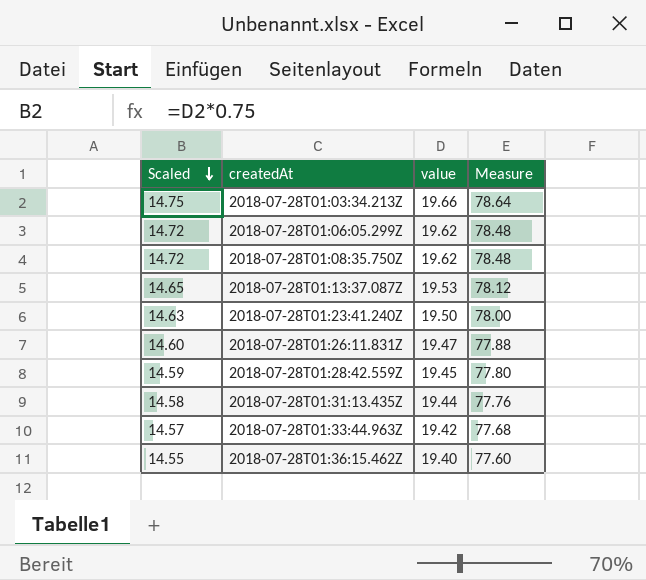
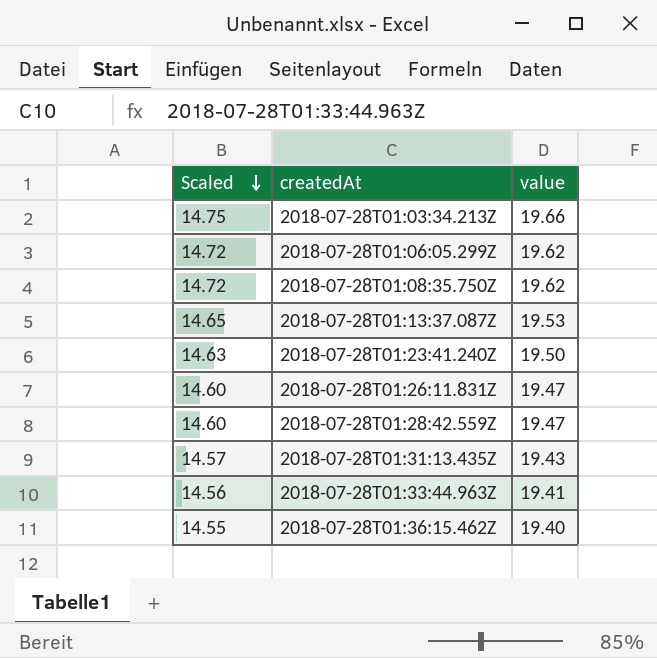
column Measure | formula: [value] * 4 -> none
2018-07-28T01:28:42.559Z | Scaled: 14.59 -> 14.60
2018-07-28T01:28:42.559Z | value: 19.45 -> 19.47
2018-07-28T01:31:13.435Z | Scaled: 14.58 -> 14.57
2018-07-28T01:31:13.435Z | value: 19.44 -> 19.43
2018-07-28T01:33:44.963Z | Scaled: 14.57 -> 14.56
2018-07-28T01:33:44.963Z | value: 19.42 -> 19.41

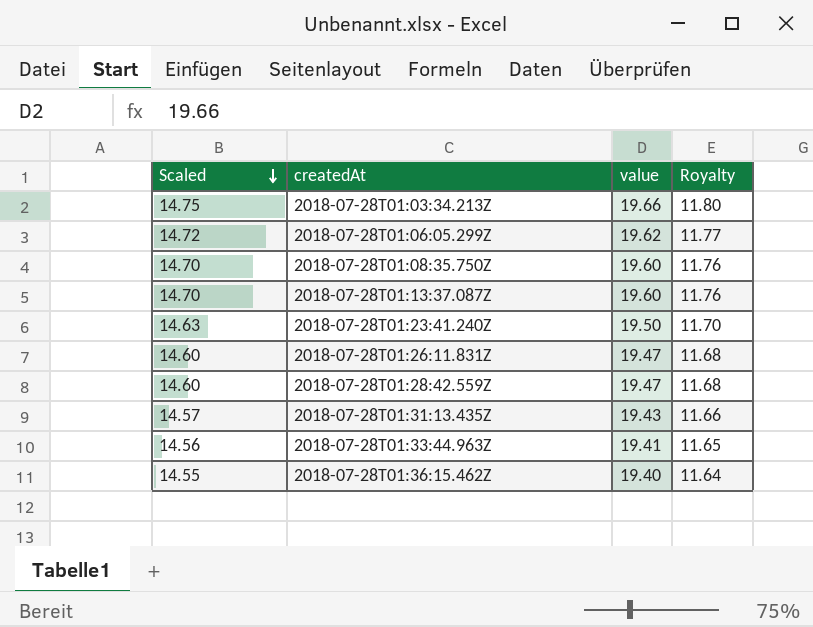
column Royalty | formula: none -> [value] * 0.6
2018-07-28T01:08:35.750Z | Scaled: 14.72 -> 14.70
2018-07-28T01:08:35.750Z | value: 19.62 -> 19.60
2018-07-28T01:13:37.087Z | Scaled: 14.65 -> 14.70
2018-07-28T01:13:37.087Z | value: 19.53 -> 19.60

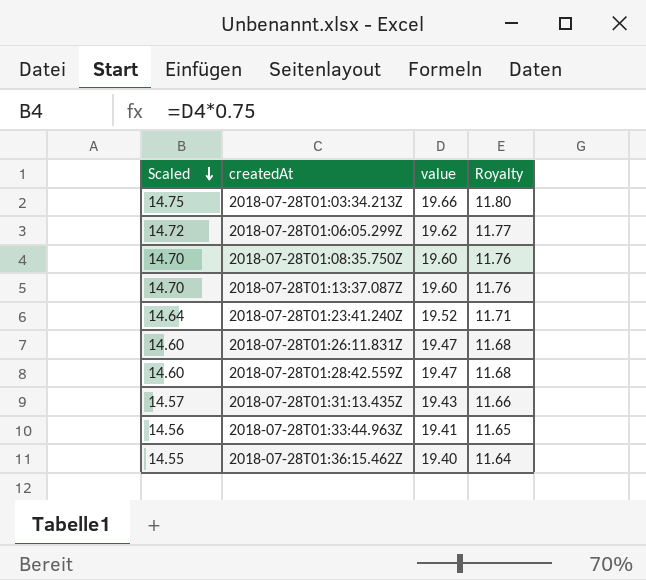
2018-07-28T01:23:41.240Z | Scaled: 14.63 -> 14.64
2018-07-28T01:23:41.240Z | value: 19.50 -> 19.52
2018-07-28T01:23:41.240Z | Royalty: 11.70 -> 11.71

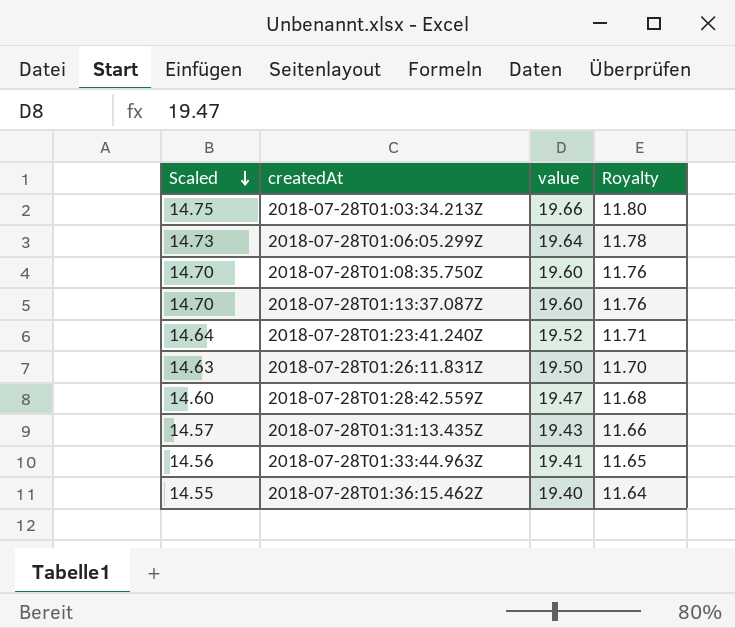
2018-07-28T01:06:05.299Z | Scaled: 14.72 -> 14.73
2018-07-28T01:06:05.299Z | value: 19.62 -> 19.64
2018-07-28T01:06:05.299Z | Royalty: 11.77 -> 11.78
2018-07-28T01:26:11.831Z | Scaled: 14.60 -> 14.63
2018-07-28T01:26:11.831Z | value: 19.47 -> 19.50
2018-07-28T01:26:11.831Z | Royalty: 11.68 -> 11.70

